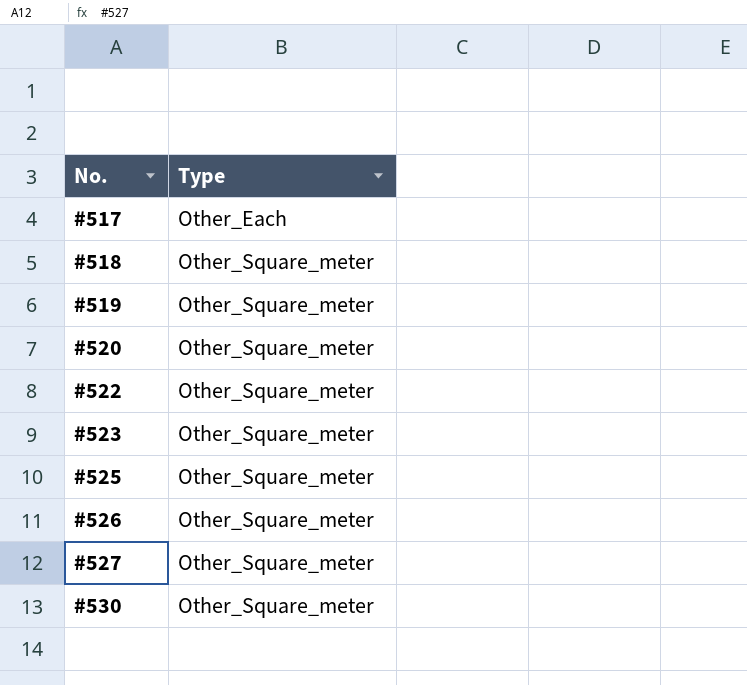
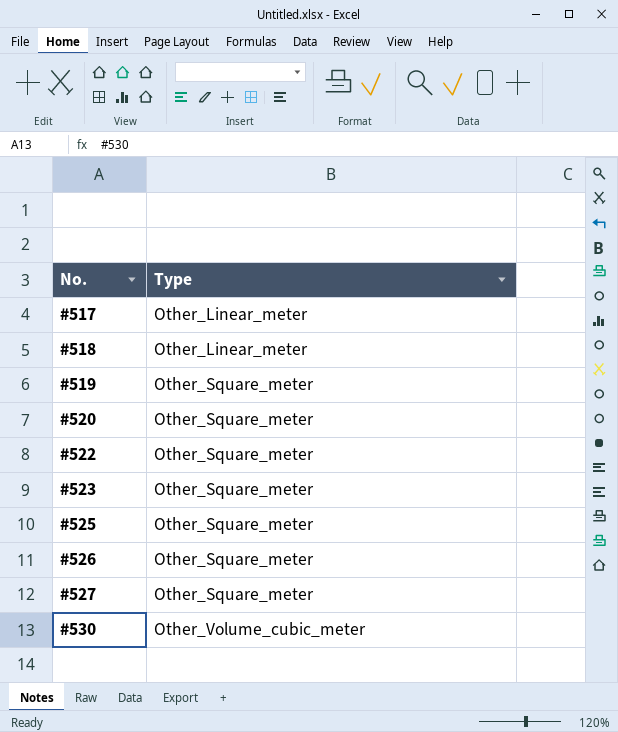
#517 | Type: Other_Each -> Other_Linear_meter
#518 | Type: Other_Square_meter -> Other_Linear_meter
#530 | Type: Other_Square_meter -> Other_Volume_cubic_meter

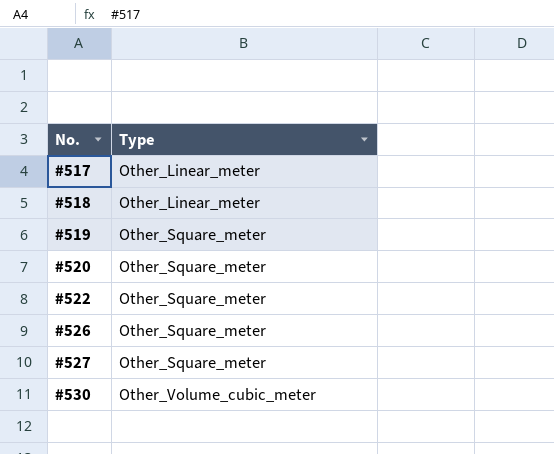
row #523: Other_Square_meter -> none
row #525: Other_Square_meter -> none

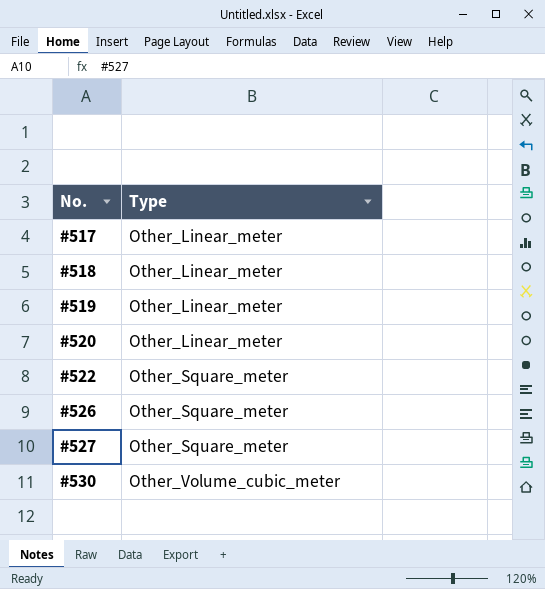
#519 | Type: Other_Square_meter -> Other_Linear_meter
#520 | Type: Other_Square_meter -> Other_Linear_meter

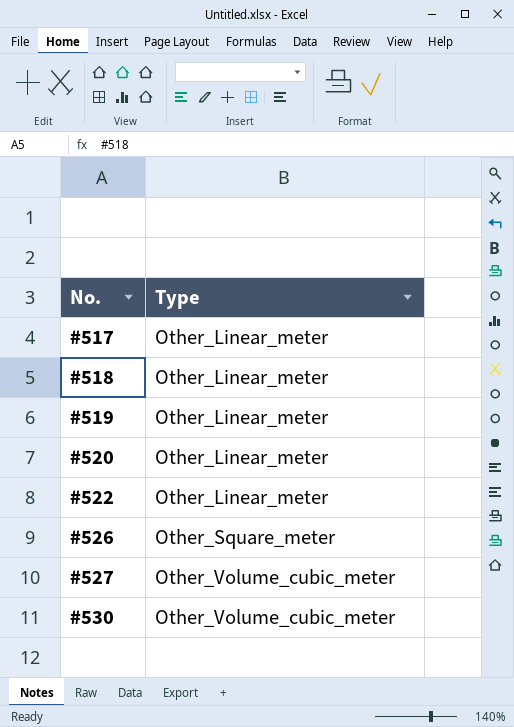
#522 | Type: Other_Square_meter -> Other_Linear_meter
#527 | Type: Other_Square_meter -> Other_Volume_cubic_meter

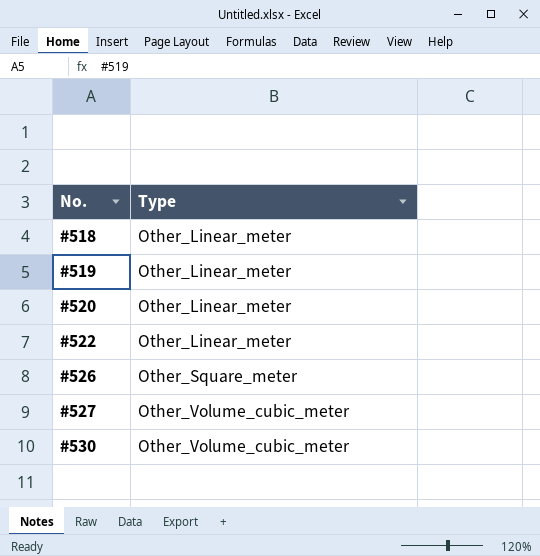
row #517: Other_Linear_meter -> none

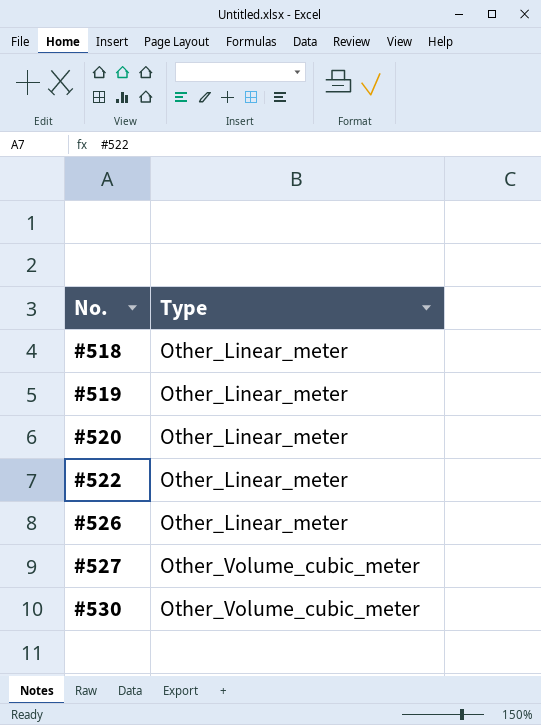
#526 | Type: Other_Square_meter -> Other_Linear_meter

